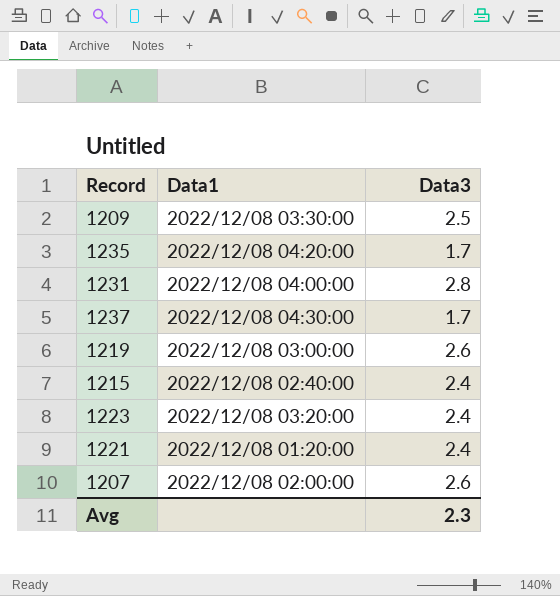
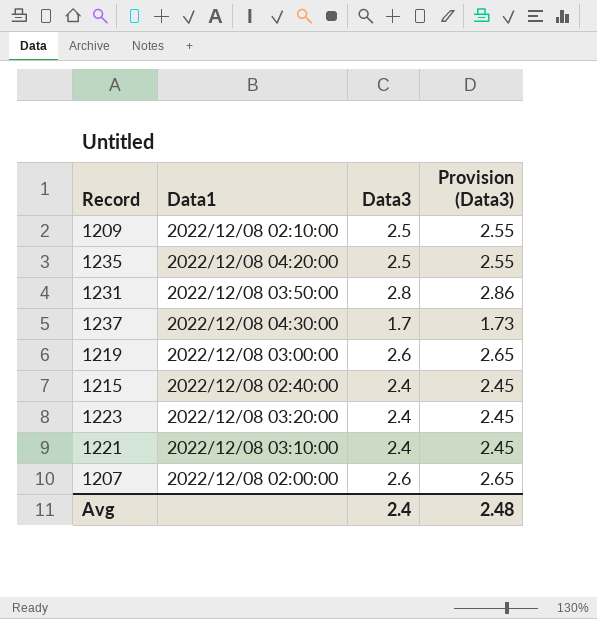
column Provision (Data3) | formula: none -> [Data3] * 1.02
1209 | Data1: 2022/12/08 03:30:00 -> 2022/12/08 02:10:00
1235 | Data3: 1.7 -> 2.5
1231 | Data1: 2022/12/08 04:00:00 -> 2022/12/08 03:50:00
1221 | Data1: 2022/12/08 01:20:00 -> 2022/12/08 03:10:00
Avg | Data3: 2.3 -> 2.4

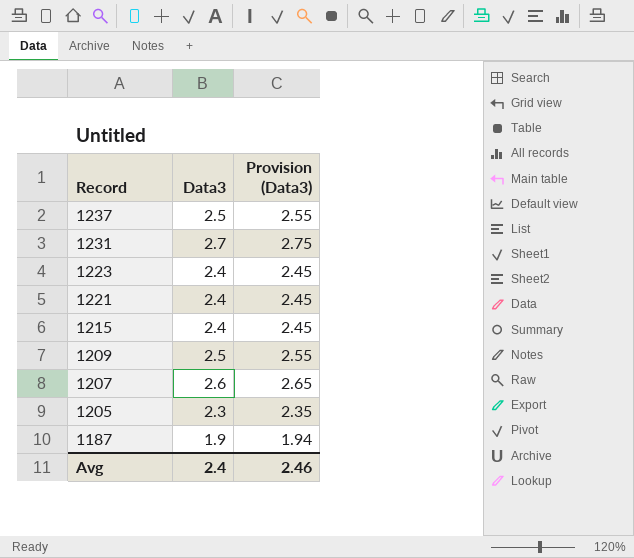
row order: none -> Record descending
column Data1 | position: 2 -> none
row 1235: 2022/12/08 04:20:00 | 2.5 | 2.55 -> none
row 1219: 2022/12/08 03:00:00 | 2.6 | 2.65 -> none
1237 | Data3: 1.7 -> 2.5
1237 | Provision (Data3): 1.73 -> 2.55
1231 | Data3: 2.8 -> 2.7
1231 | Provision (Data3): 2.86 -> 2.75
row 1205: none -> 2.3 | 2.35
row 1187: none -> 1.9 | 1.94
Avg | Provision (Data3): 2.48 -> 2.46

